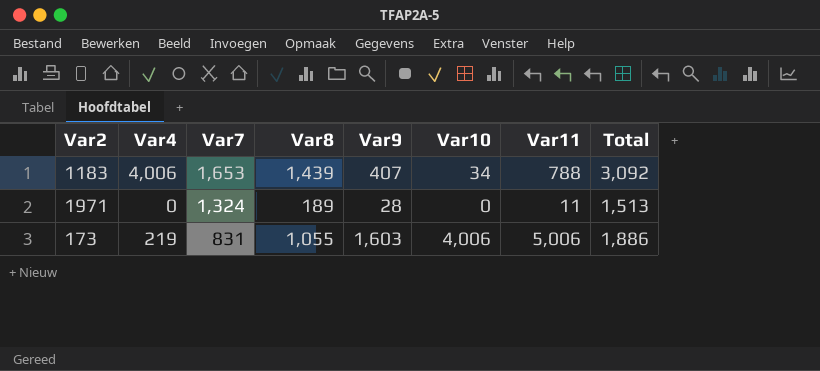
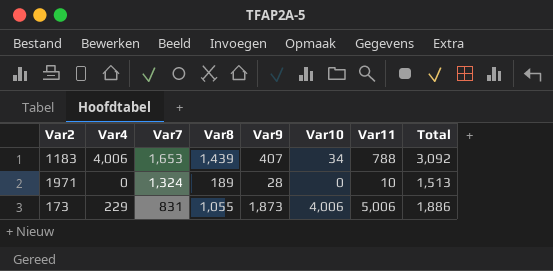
1971 | Var11: 11 -> 10
173 | Var4: 219 -> 229
173 | Var9: 1,603 -> 1,873

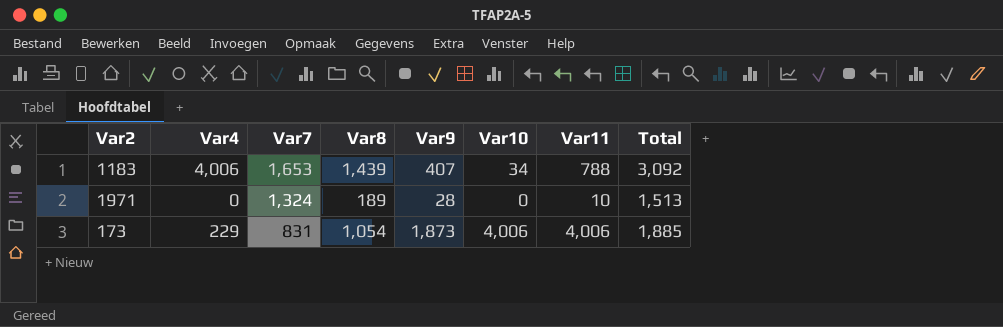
173 | Var8: 1,055 -> 1,054
173 | Var11: 5,006 -> 4,006
173 | Total: 1,886 -> 1,885

